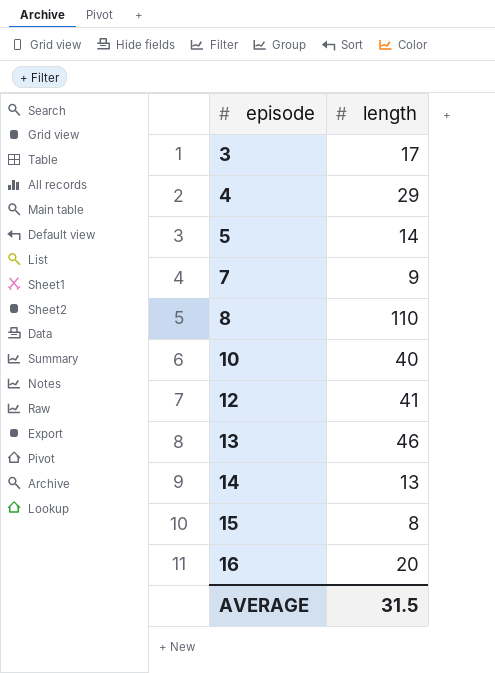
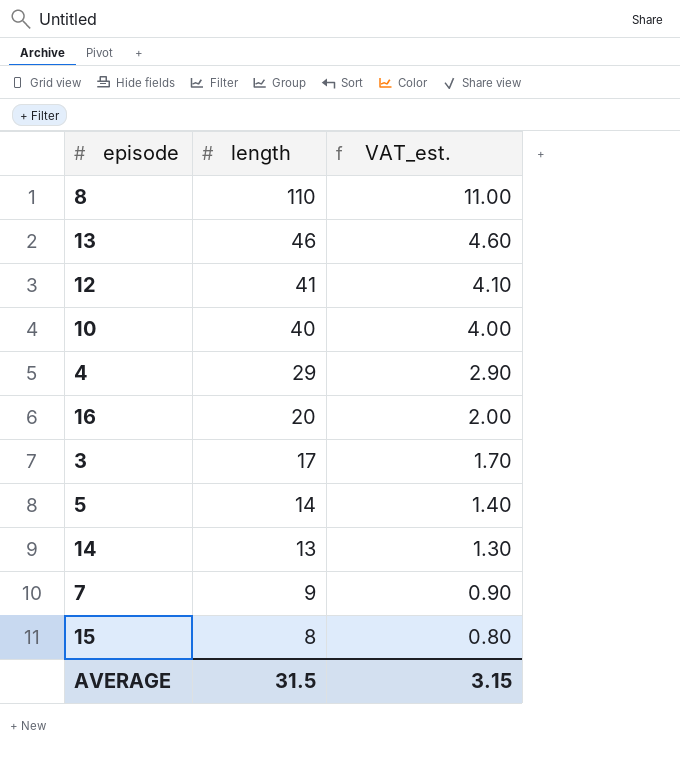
row order: episode ascending -> length descending
column VAT_est. | formula: none -> [length] * 0.1

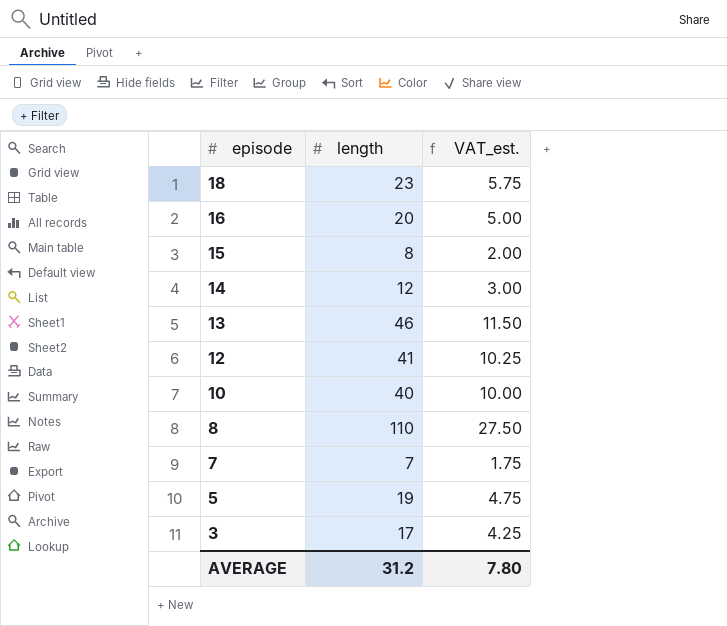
row order: length descending -> episode descending
column VAT_est. | formula: [length] * 0.1 -> [length] * 0.25
row 4: 29 | 2.90 -> none
row 18: none -> 23 | 5.75
14 | length: 13 -> 12
7 | length: 9 -> 7
5 | length: 14 -> 19
AVERAGE | length: 31.5 -> 31.2
AVERAGE | VAT_est.: 3.15 -> 7.80

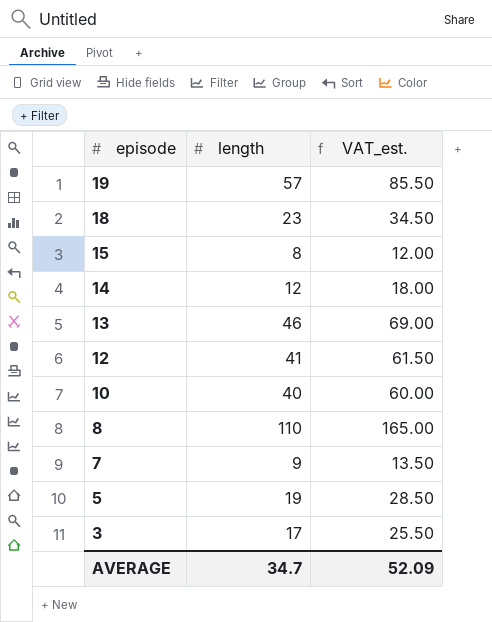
column VAT_est. | formula: [length] * 0.25 -> [length] * 1.5
row 16: 20 | 5.00 -> none
row 19: none -> 57 | 85.50
7 | length: 7 -> 9
AVERAGE | length: 31.2 -> 34.7
AVERAGE | VAT_est.: 7.80 -> 52.09

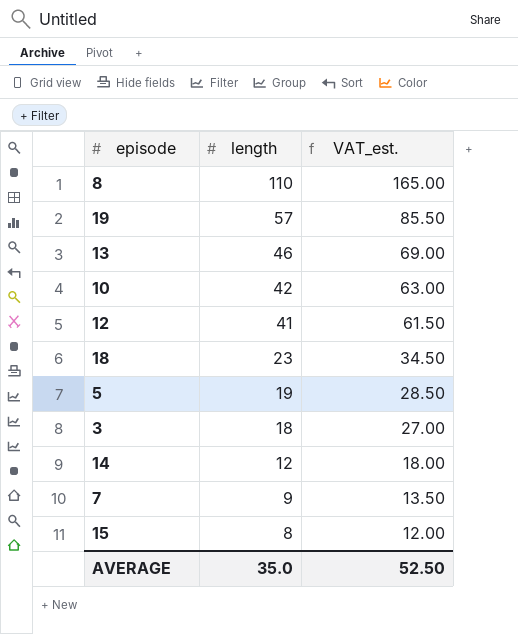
row order: episode descending -> length descending
10 | length: 40 -> 42
10 | VAT_est.: 60.00 -> 63.00
3 | length: 17 -> 18
3 | VAT_est.: 25.50 -> 27.00
AVERAGE | length: 34.7 -> 35.0
AVERAGE | VAT_est.: 52.09 -> 52.50

